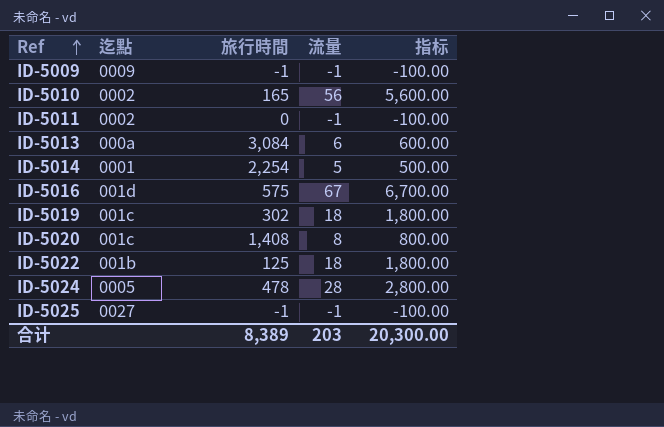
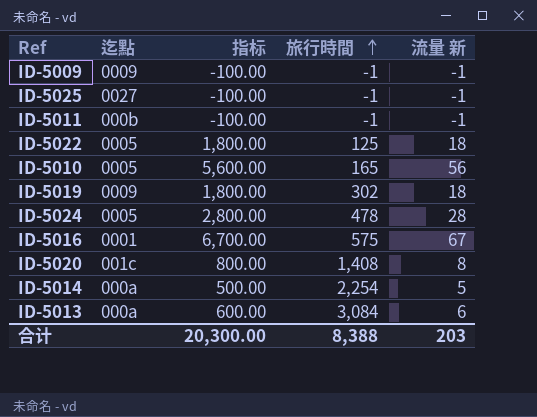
row order: Ref ascending -> 旅行時間 ascending
column 指标 | position: 5 -> 3
column name: 流量 -> 流量 新
ID-5011 | 迄點: 0002 -> 000b
ID-5011 | 旅行時間: 0 -> -1
ID-5022 | 迄點: 001b -> 0005
ID-5010 | 迄點: 0002 -> 0005
ID-5019 | 迄點: 001c -> 0009
ID-5016 | 迄點: 001d -> 0001
ID-5014 | 迄點: 0001 -> 000a
合计 | 旅行時間: 8,389 -> 8,388

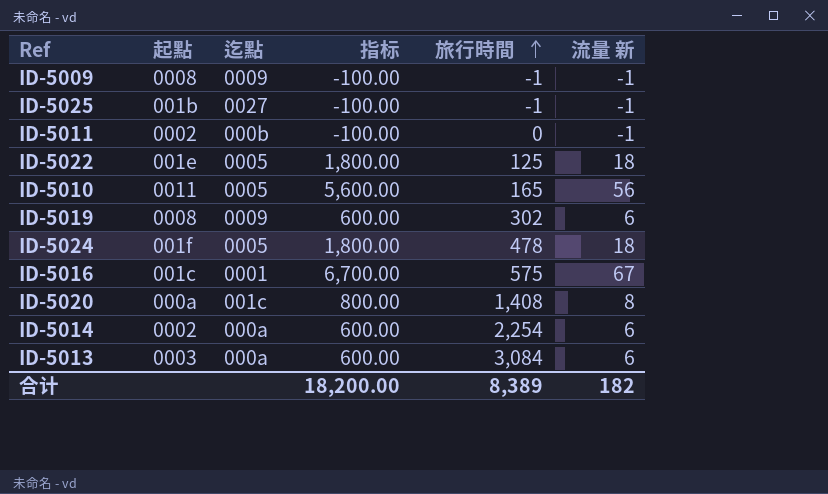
column 起點 | position: none -> 2
ID-5011 | 旅行時間: -1 -> 0
ID-5019 | 指标: 1,800.00 -> 600.00
ID-5019 | 流量 新: 18 -> 6
ID-5024 | 指标: 2,800.00 -> 1,800.00
ID-5024 | 流量 新: 28 -> 18
ID-5014 | 指标: 500.00 -> 600.00
ID-5014 | 流量 新: 5 -> 6
合计 | 指标: 20,300.00 -> 18,200.00
合计 | 旅行時間: 8,388 -> 8,389
合计 | 流量 新: 203 -> 182

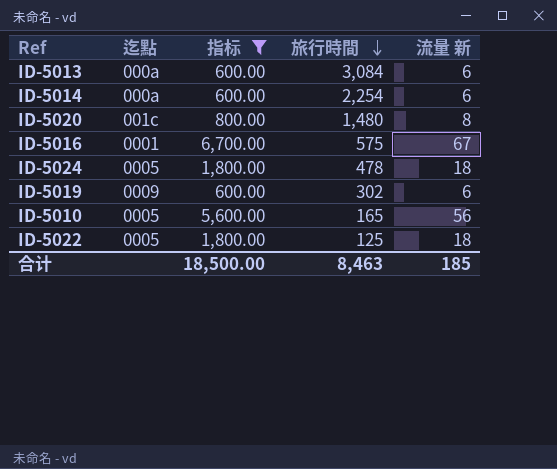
filter: none -> 指标 != -100.00
row order: 旅行時間 ascending -> 旅行時間 descending
column 起點 | position: 2 -> none
ID-5020 | 旅行時間: 1,408 -> 1,480
合计 | 指标: 18,200.00 -> 18,500.00
合计 | 旅行時間: 8,389 -> 8,463
合计 | 流量 新: 182 -> 185

